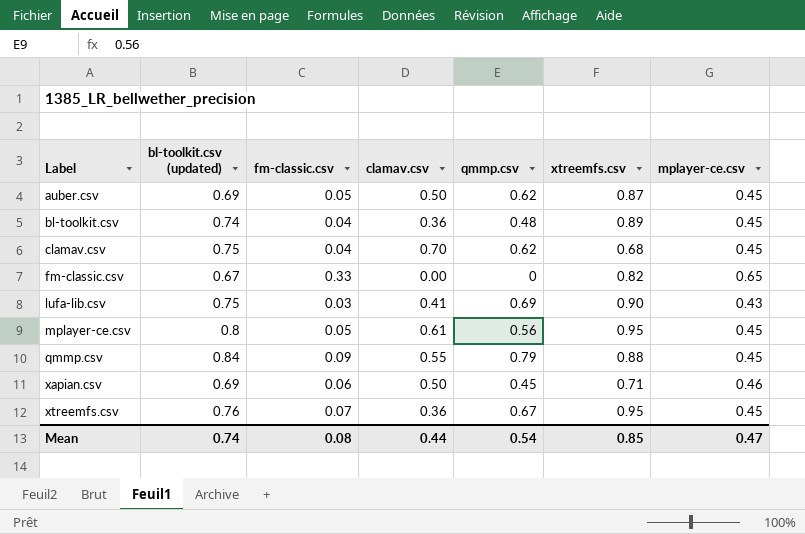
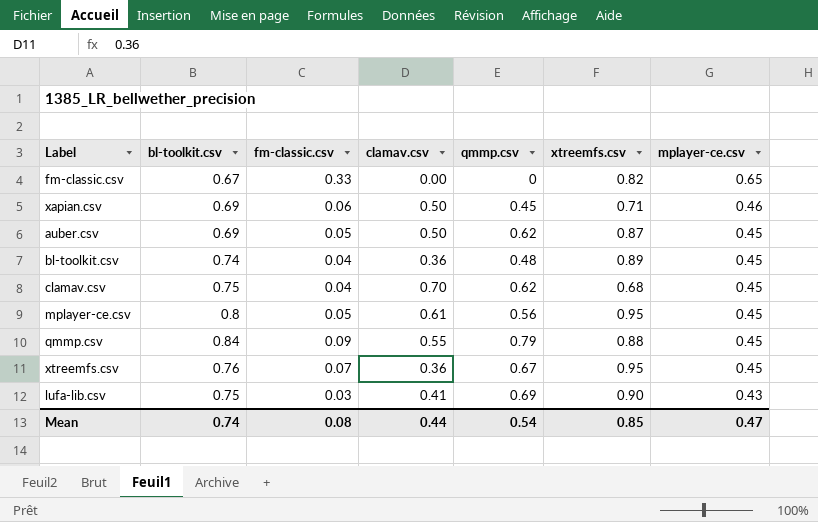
row order: Label ascending -> mplayer-ce.csv descending
column name: bl-toolkit.csv (updated) -> bl-toolkit.csv

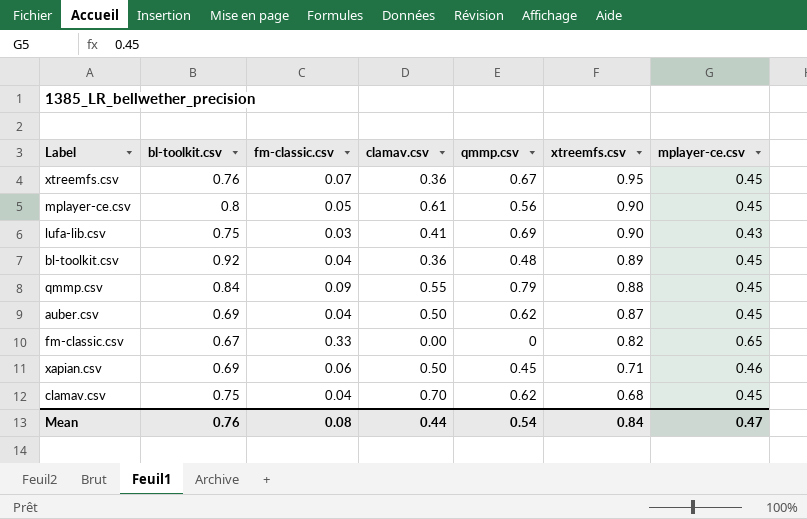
row order: mplayer-ce.csv descending -> xtreemfs.csv descending
mplayer-ce.csv | xtreemfs.csv: 0.95 -> 0.90
bl-toolkit.csv | bl-toolkit.csv: 0.74 -> 0.92
auber.csv | fm-classic.csv: 0.05 -> 0.04
Mean | bl-toolkit.csv: 0.74 -> 0.76
Mean | xtreemfs.csv: 0.85 -> 0.84

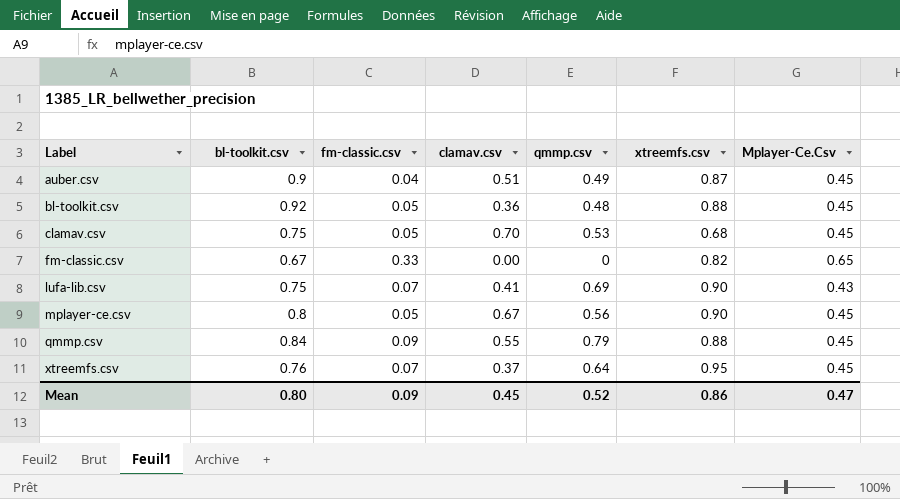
row order: xtreemfs.csv descending -> Label ascending
column name: mplayer-ce.csv -> Mplayer-Ce.Csv
row xapian.csv: 0.69 | 0.06 | 0.50 | 0.45 | 0.71 | 0.46 -> none
auber.csv | bl-toolkit.csv: 0.69 -> 0.9
auber.csv | clamav.csv: 0.50 -> 0.51
auber.csv | qmmp.csv: 0.62 -> 0.49
bl-toolkit.csv | fm-classic.csv: 0.04 -> 0.05
bl-toolkit.csv | xtreemfs.csv: 0.89 -> 0.88
clamav.csv | fm-classic.csv: 0.04 -> 0.05
clamav.csv | qmmp.csv: 0.62 -> 0.53
lufa-lib.csv | fm-classic.csv: 0.03 -> 0.07
mplayer-ce.csv | clamav.csv: 0.61 -> 0.67
xtreemfs.csv | clamav.csv: 0.36 -> 0.37
xtreemfs.csv | qmmp.csv: 0.67 -> 0.64
Mean | bl-toolkit.csv: 0.76 -> 0.80
Mean | fm-classic.csv: 0.08 -> 0.09
Mean | clamav.csv: 0.44 -> 0.45
Mean | qmmp.csv: 0.54 -> 0.52
Mean | xtreemfs.csv: 0.84 -> 0.86

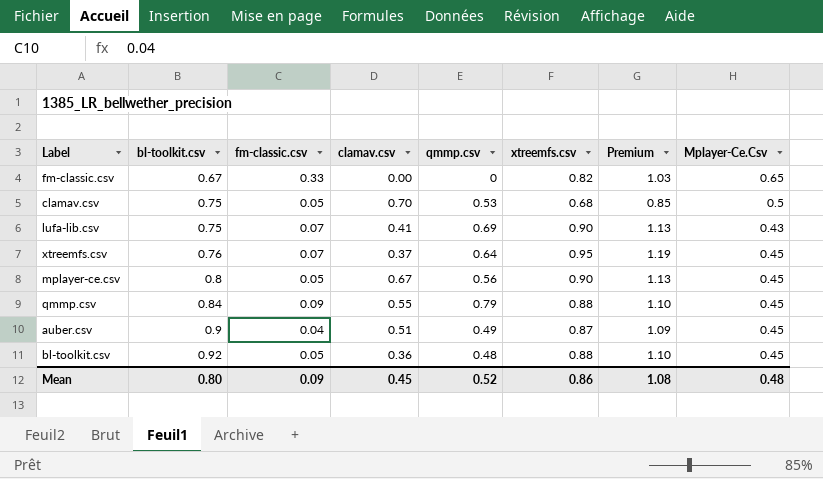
row order: Label ascending -> bl-toolkit.csv ascending
column Premium | formula: none -> [xtreemfs.csv] * 1.25
clamav.csv | Mplayer-Ce.Csv: 0.45 -> 0.5
Mean | Mplayer-Ce.Csv: 0.47 -> 0.48

